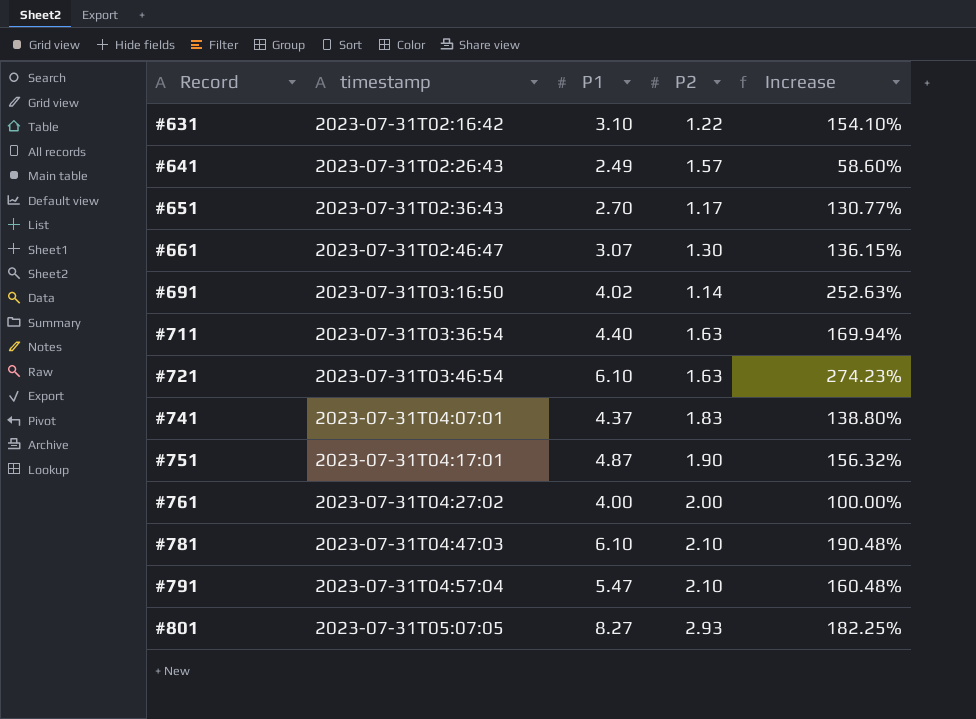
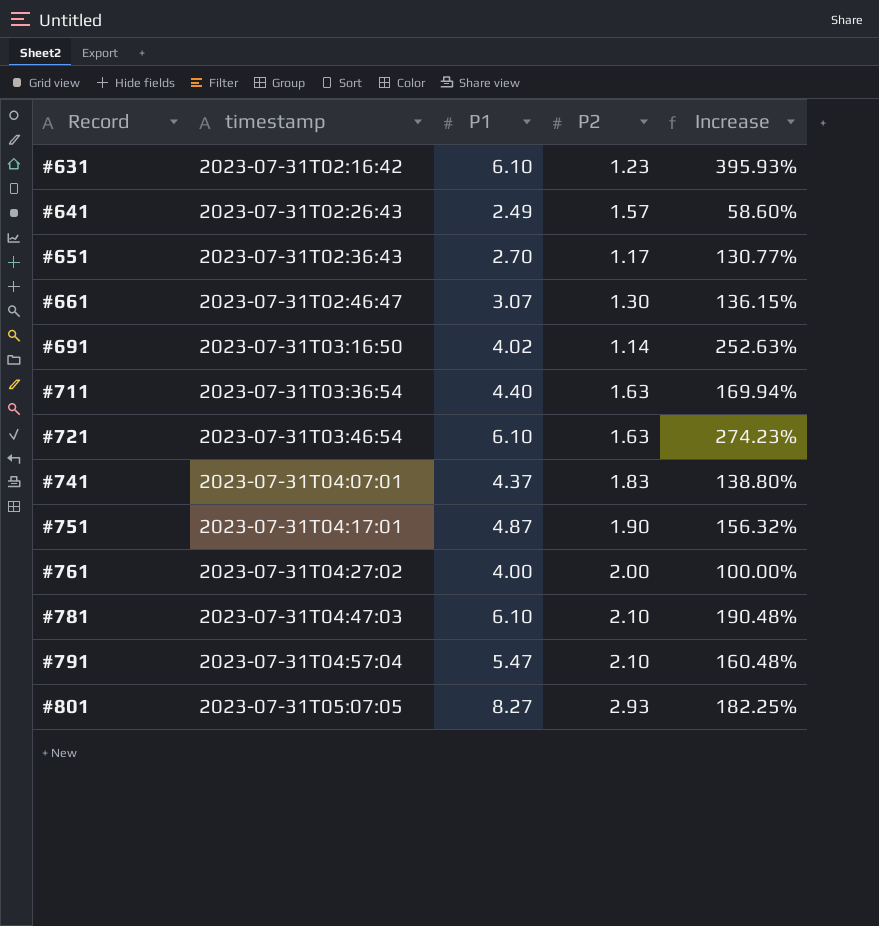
#631 | P1: 3.10 -> 6.10
#631 | P2: 1.22 -> 1.23
#631 | Increase: 154.10% -> 395.93%

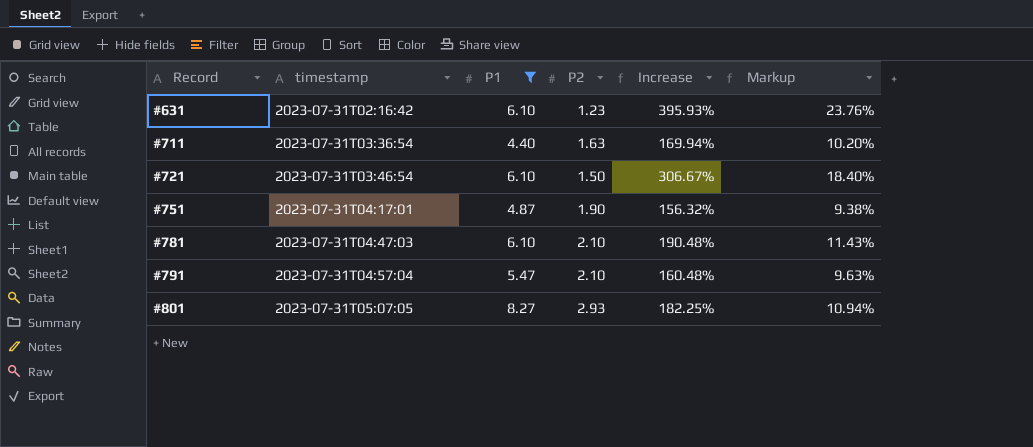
filter: none -> P1 >= 4.40
column Markup | formula: none -> [Increase] * 0.06
#721 | P2: 1.63 -> 1.50
#721 | Increase: 274.23% -> 306.67%

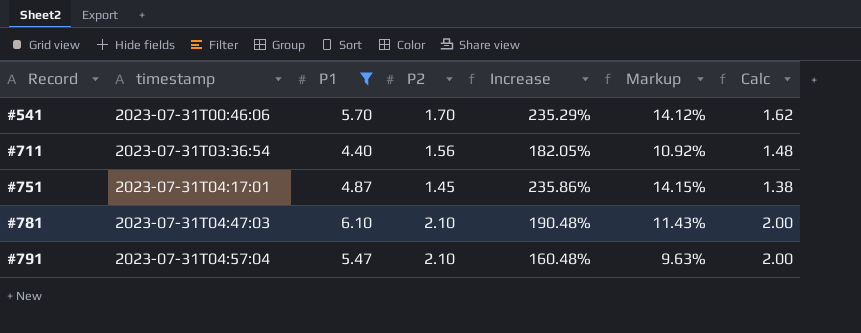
column Calc | formula: none -> [P2] * 0.95
row #631: 2023-07-31T02:16:42 | 6.10 | 1.23 | 395.93% | 23.76% -> none
row #721: 2023-07-31T03:46:54 | 6.10 | 1.50 | 306.67% | 18.40% -> none
row #801: 2023-07-31T05:07:05 | 8.27 | 2.93 | 182.25% | 10.94% -> none
row #541: none -> 2023-07-31T00:46:06 | 5.70 | 1.70 | 235.29% | 14.12% | 1.62
#711 | P2: 1.63 -> 1.56
#711 | Increase: 169.94% -> 182.05%
#711 | Markup: 10.20% -> 10.92%
#751 | P2: 1.90 -> 1.45
#751 | Increase: 156.32% -> 235.86%
#751 | Markup: 9.38% -> 14.15%

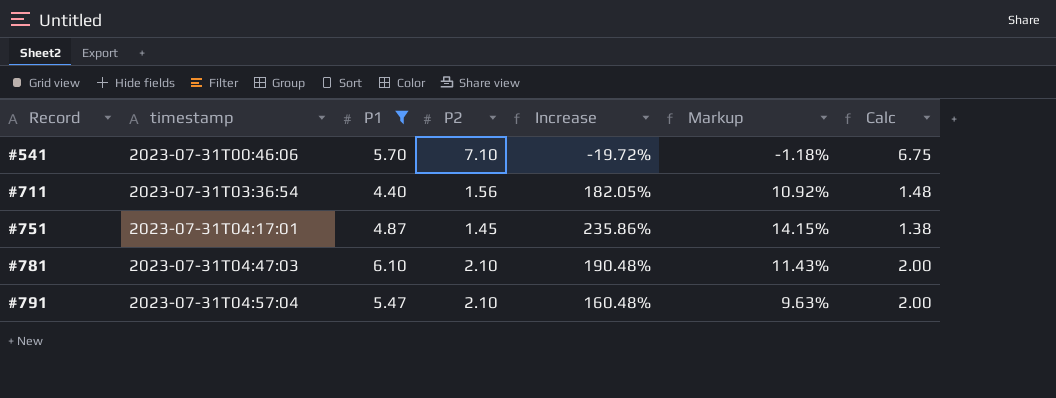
#541 | P2: 1.70 -> 7.10
#541 | Increase: 235.29% -> -19.72%
#541 | Markup: 14.12% -> -1.18%
#541 | Calc: 1.62 -> 6.75

